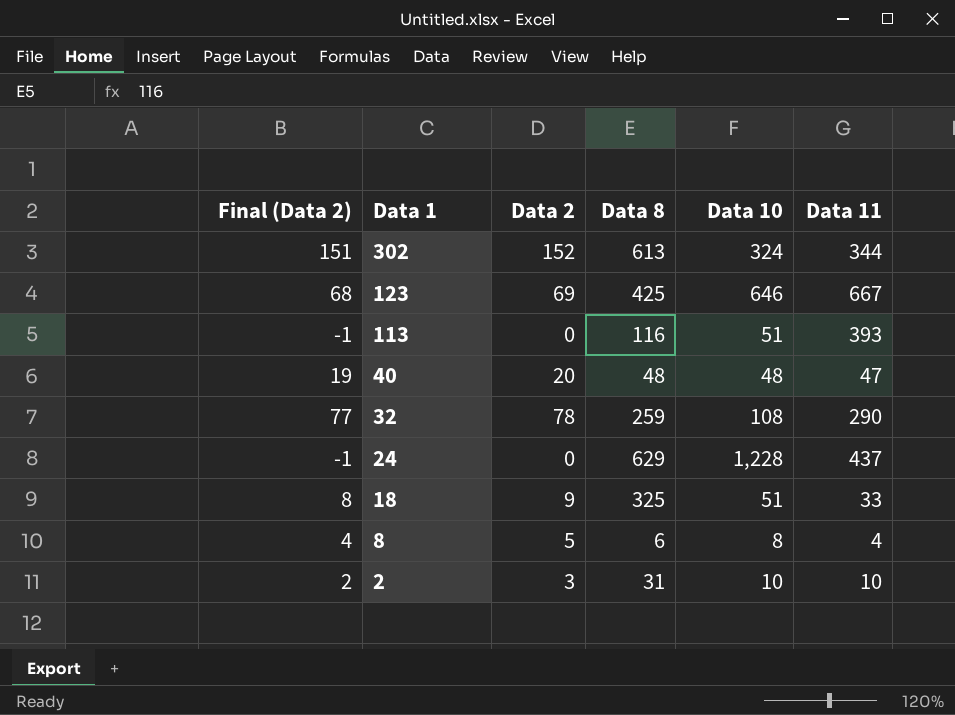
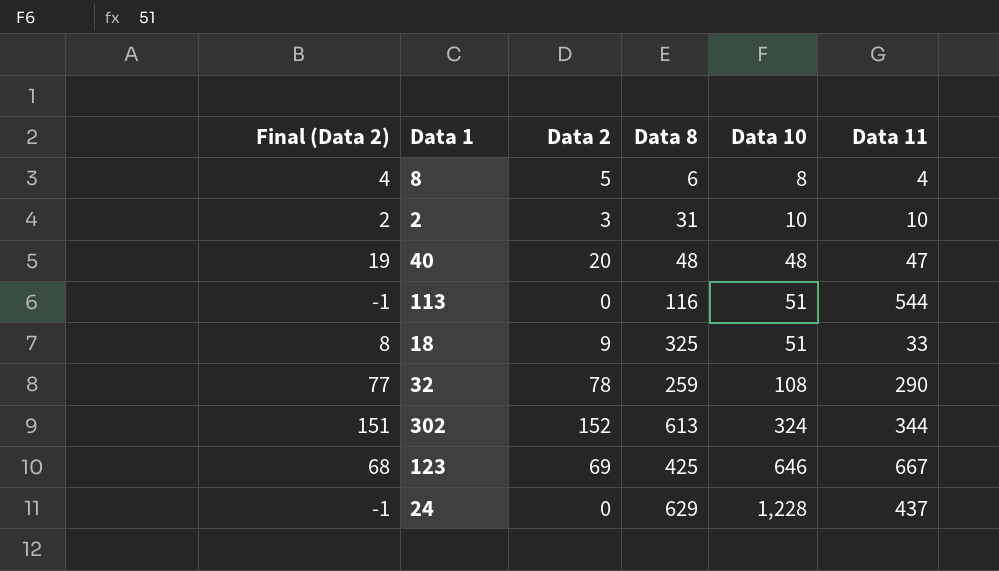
row order: Data 1 descending -> Data 10 ascending
113 | Data 11: 393 -> 544

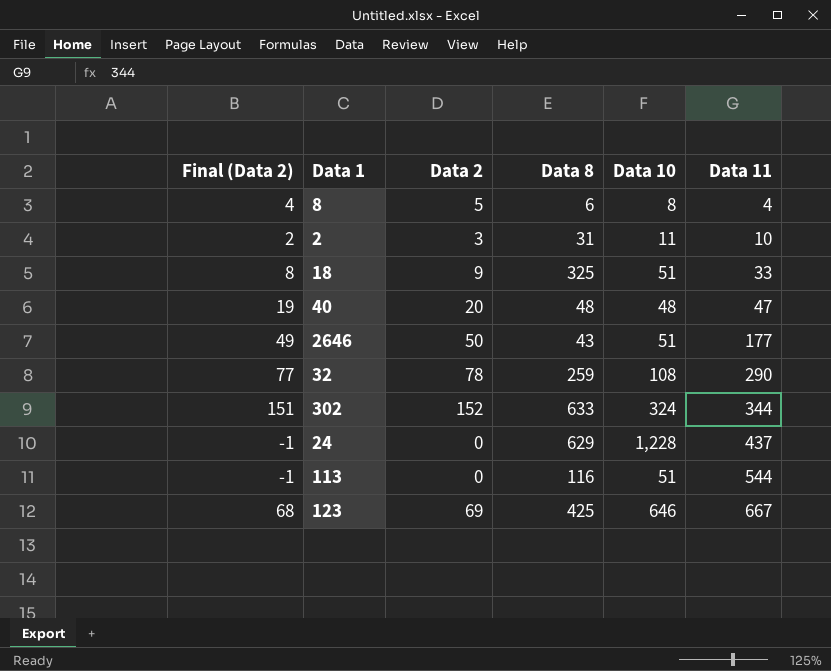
row order: Data 10 ascending -> Data 11 ascending
2 | Data 10: 10 -> 11
row 2646: none -> 49 | 50 | 43 | 51 | 177
302 | Data 8: 613 -> 633

